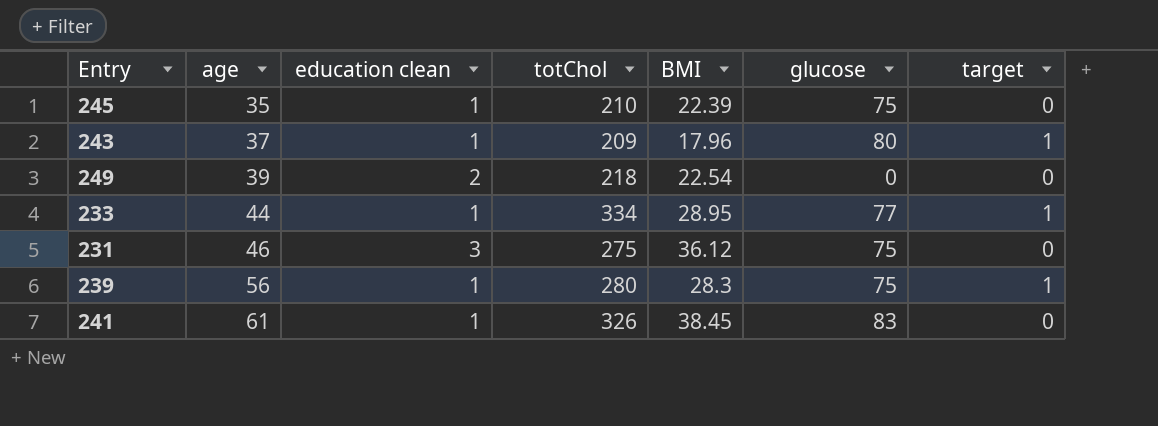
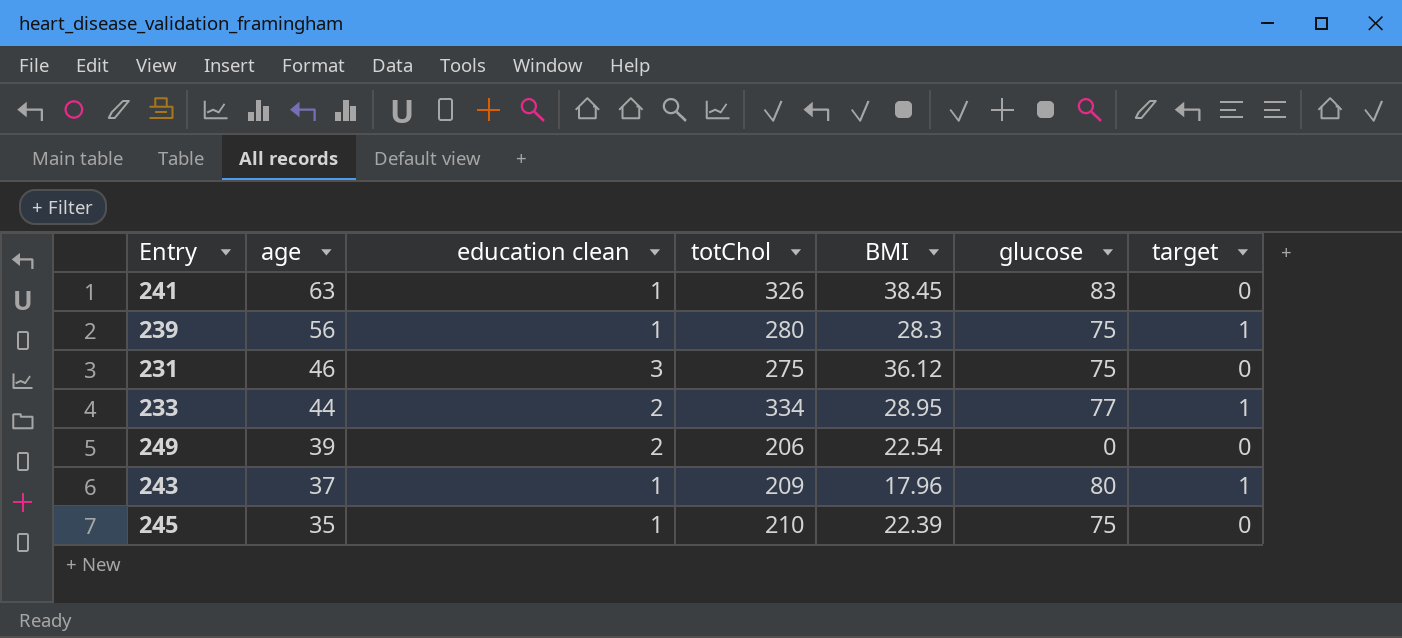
row order: age ascending -> age descending
241 | age: 61 -> 63
233 | education clean: 1 -> 2
249 | totChol: 218 -> 206

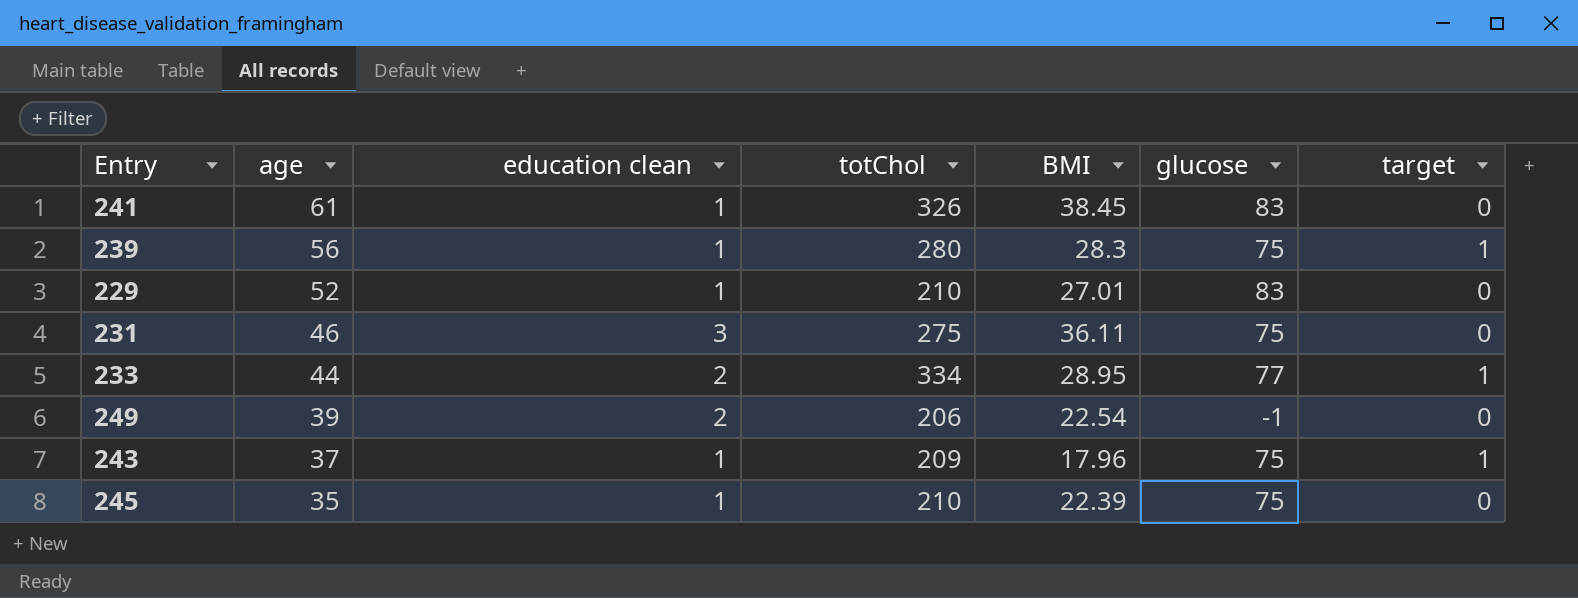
241 | age: 63 -> 61
row 229: none -> 52 | 1 | 210 | 27.01 | 83 | 0
231 | BMI: 36.12 -> 36.11
249 | glucose: 0 -> -1
243 | glucose: 80 -> 75

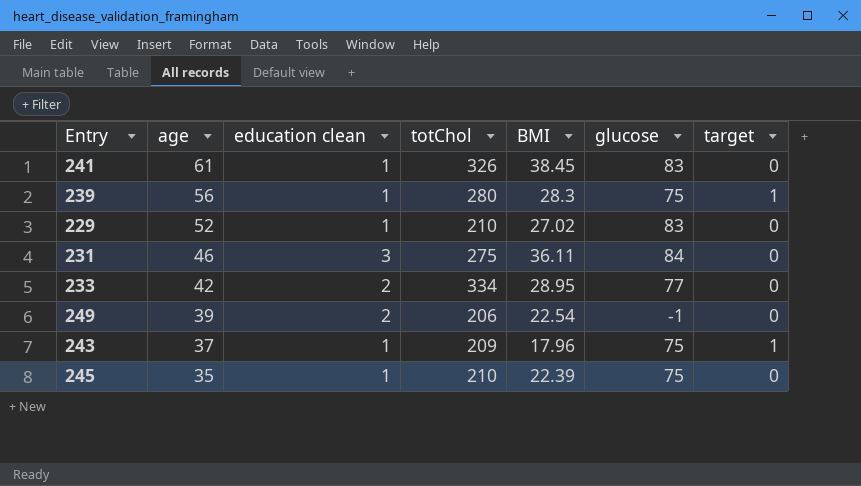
229 | BMI: 27.01 -> 27.02
231 | glucose: 75 -> 84
233 | age: 44 -> 42
233 | target: 1 -> 0

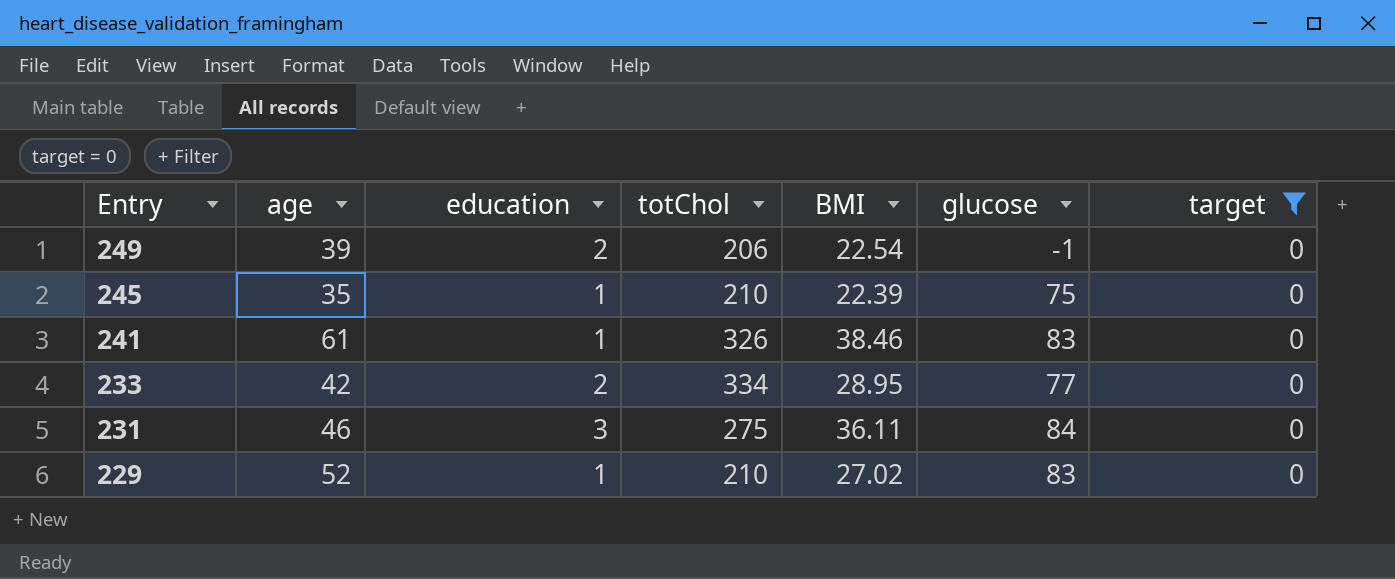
filter: none -> target = 0
row order: age descending -> Entry descending
column name: education clean -> education
241 | BMI: 38.45 -> 38.46

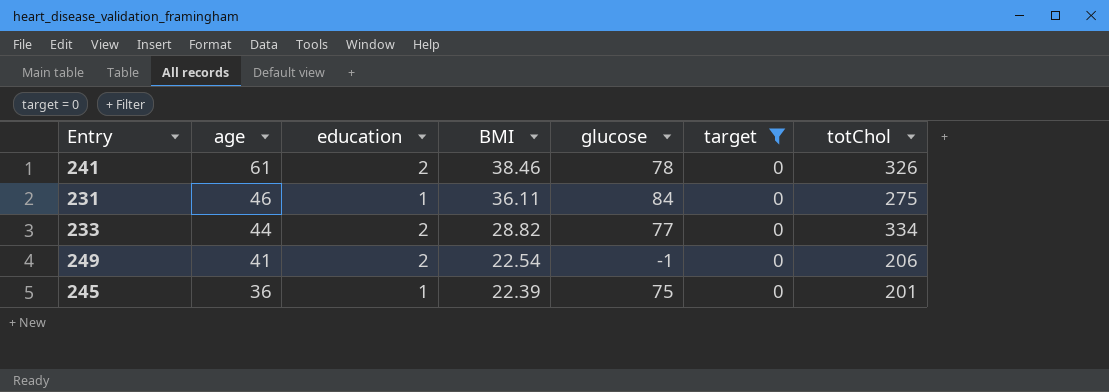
row order: Entry descending -> age descending
column totChol | position: 4 -> 7
row 229: 52 | 1 | 210 | 27.02 | 83 | 0 -> none
241 | education: 1 -> 2
241 | glucose: 83 -> 78
231 | education: 3 -> 1
233 | age: 42 -> 44
233 | BMI: 28.95 -> 28.82
249 | age: 39 -> 41
245 | age: 35 -> 36
245 | totChol: 210 -> 201

